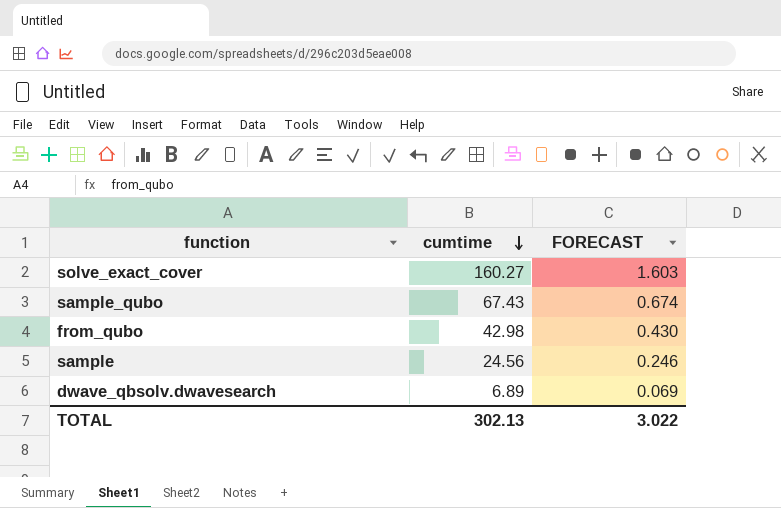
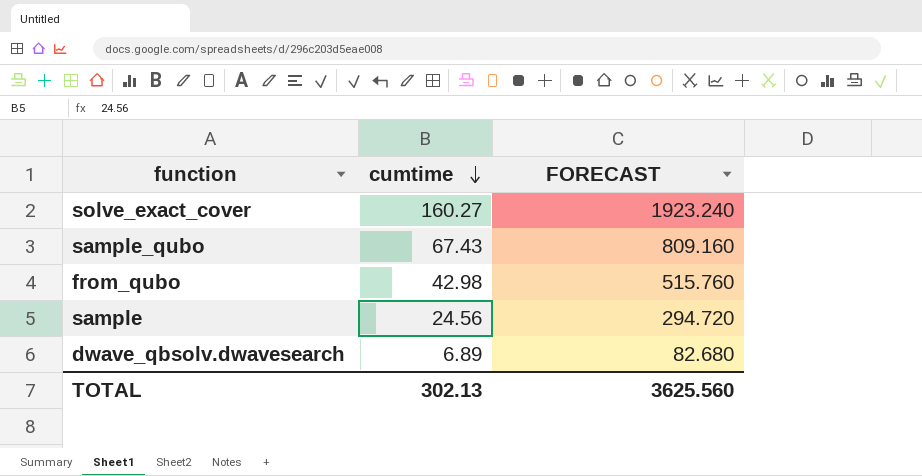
column FORECAST | formula: [cumtime] * 0.01 -> [cumtime] * 12
TOTAL | FORECAST: 3.022 -> 3625.560

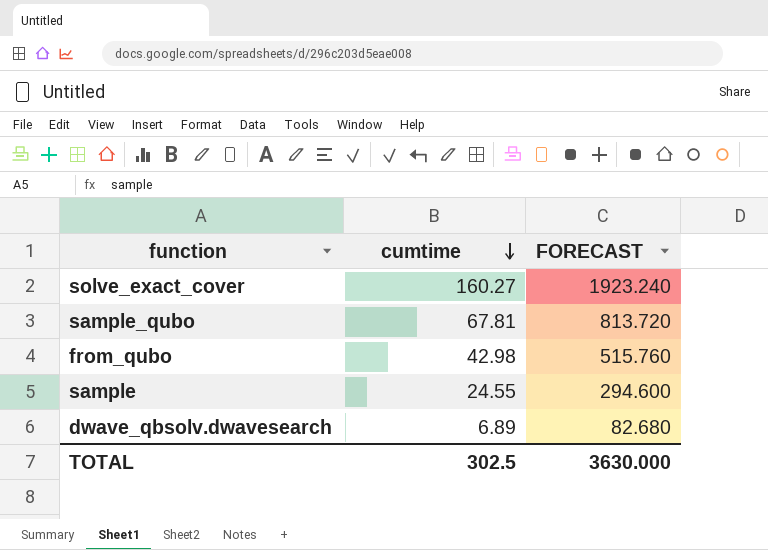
sample_qubo | cumtime: 67.43 -> 67.81
sample_qubo | FORECAST: 809.160 -> 813.720
sample | cumtime: 24.56 -> 24.55
sample | FORECAST: 294.720 -> 294.600
TOTAL | cumtime: 302.13 -> 302.5
TOTAL | FORECAST: 3625.560 -> 3630.000

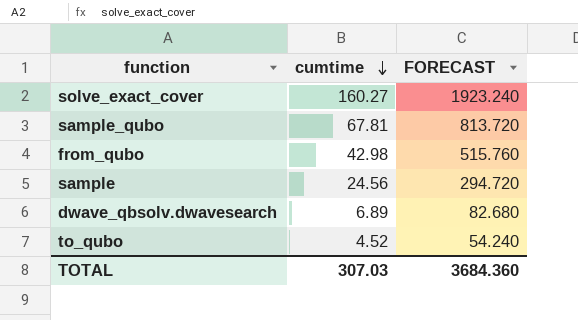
sample | cumtime: 24.55 -> 24.56
sample | FORECAST: 294.600 -> 294.720
row to_qubo: none -> 4.52 | 54.240
TOTAL | cumtime: 302.5 -> 307.03
TOTAL | FORECAST: 3630.000 -> 3684.360

